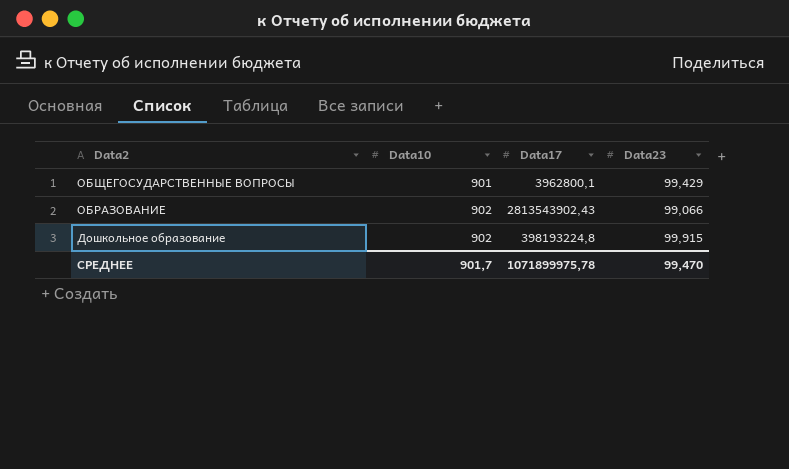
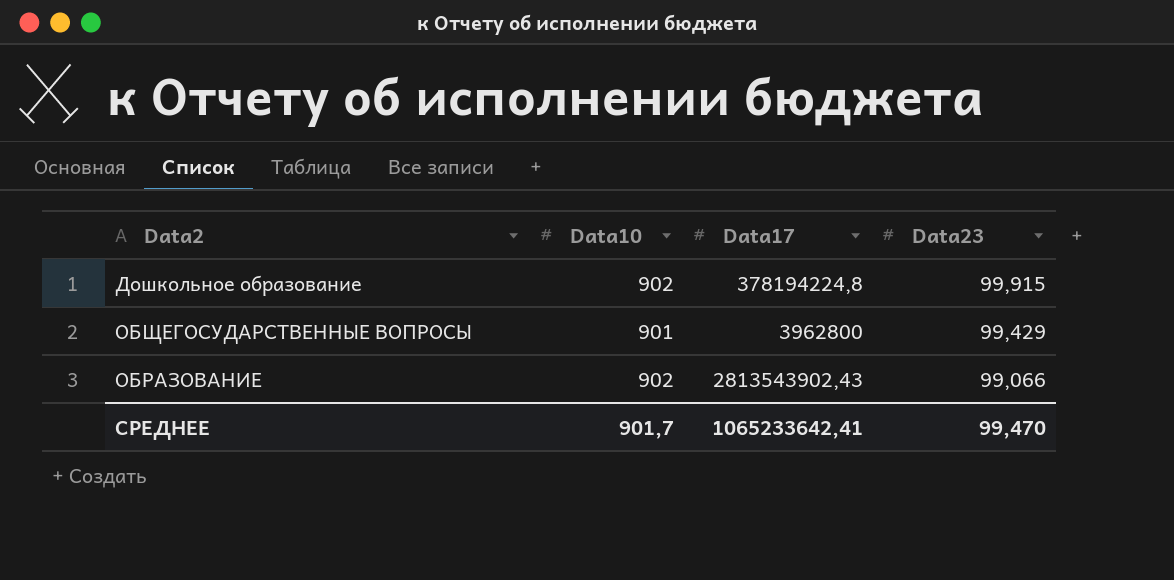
row order: Data2 descending -> Data23 descending
Дошкольное образование | Data17: 398193224,8 -> 378194224,8
ОБЩЕГОСУДАРСТВЕННЫЕ ВОПРОСЫ | Data17: 3962800,1 -> 3962800
СРЕДНЕЕ | Data17: 1071899975,78 -> 1065233642,41

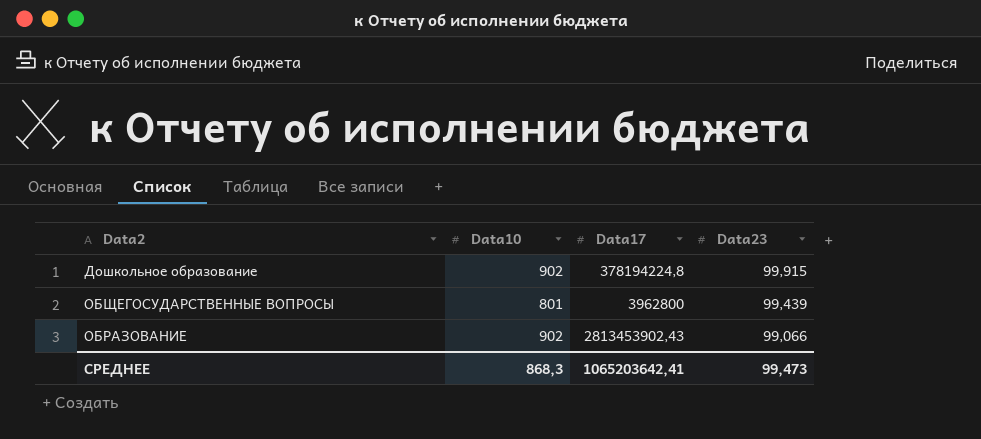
ОБЩЕГОСУДАРСТВЕННЫЕ ВОПРОСЫ | Data10: 901 -> 801
ОБЩЕГОСУДАРСТВЕННЫЕ ВОПРОСЫ | Data23: 99,429 -> 99,439
ОБРАЗОВАНИЕ | Data17: 2813543902,43 -> 2813453902,43
СРЕДНЕЕ | Data10: 901,7 -> 868,3
СРЕДНЕЕ | Data17: 1065233642,41 -> 1065203642,41
СРЕДНЕЕ | Data23: 99,470 -> 99,473

